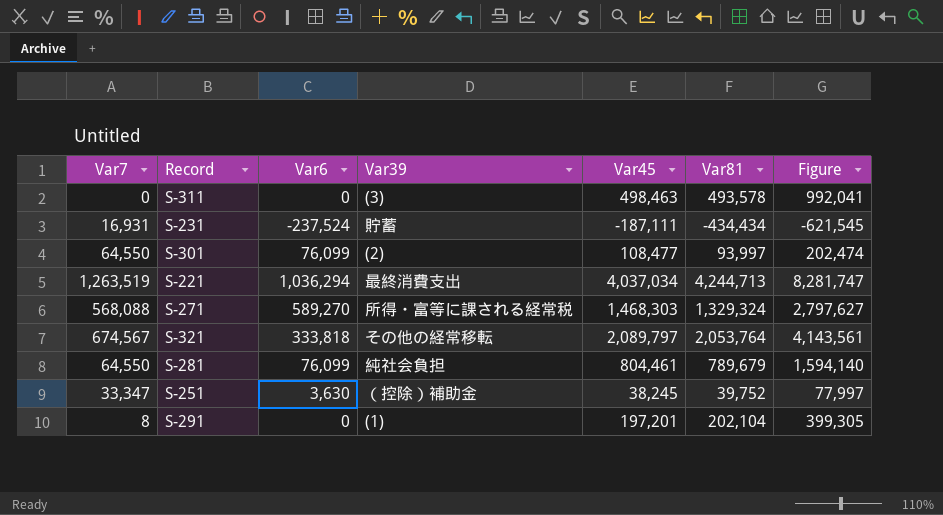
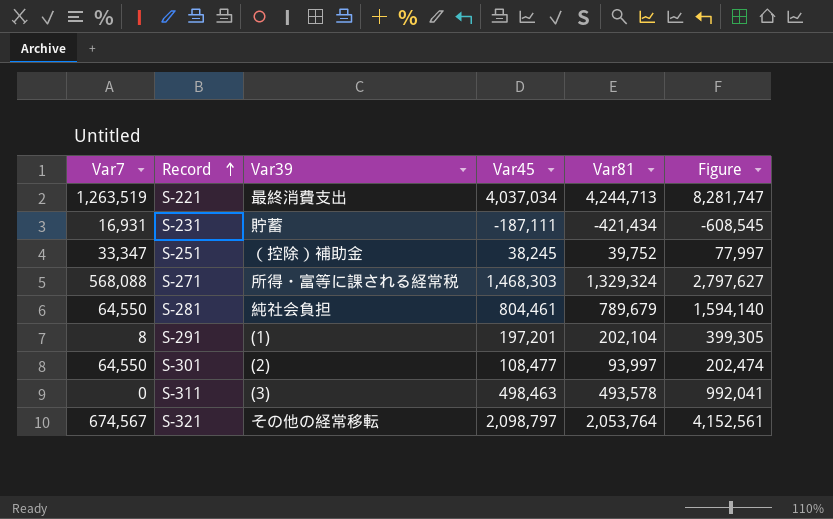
row order: none -> Record ascending
column Var6 | position: 3 -> none
S-231 | Var81: -434,434 -> -421,434
S-231 | Figure: -621,545 -> -608,545
S-321 | Var45: 2,089,797 -> 2,098,797
S-321 | Figure: 4,143,561 -> 4,152,561

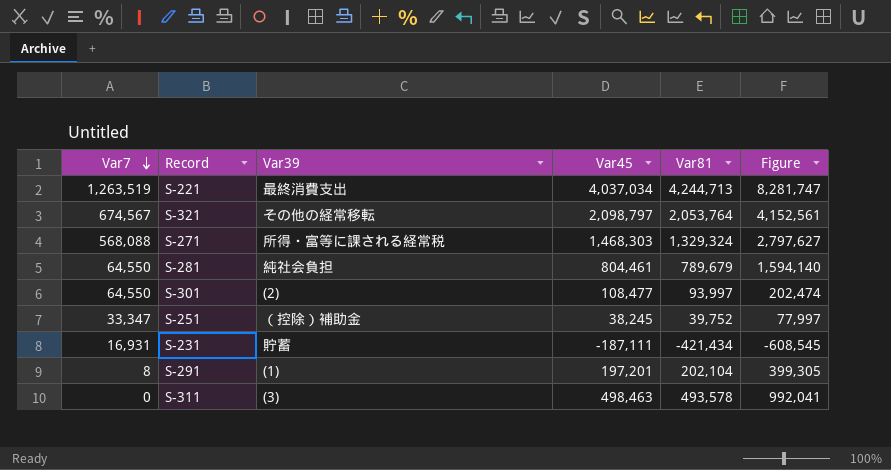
row order: Record ascending -> Var7 descending

